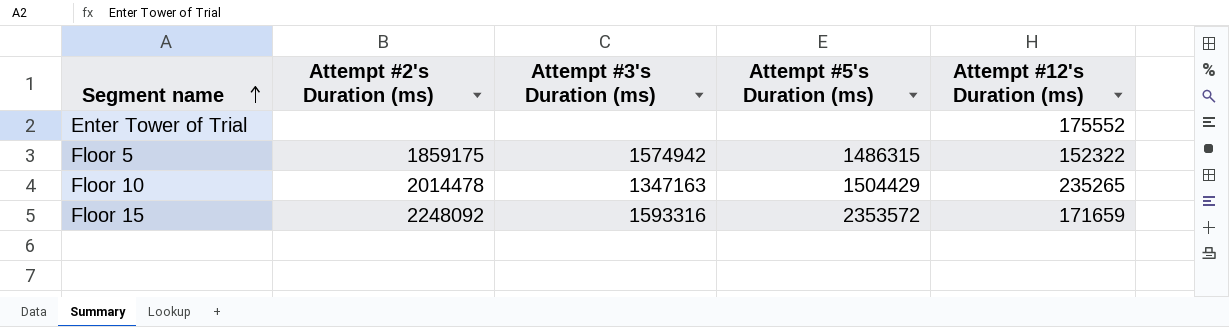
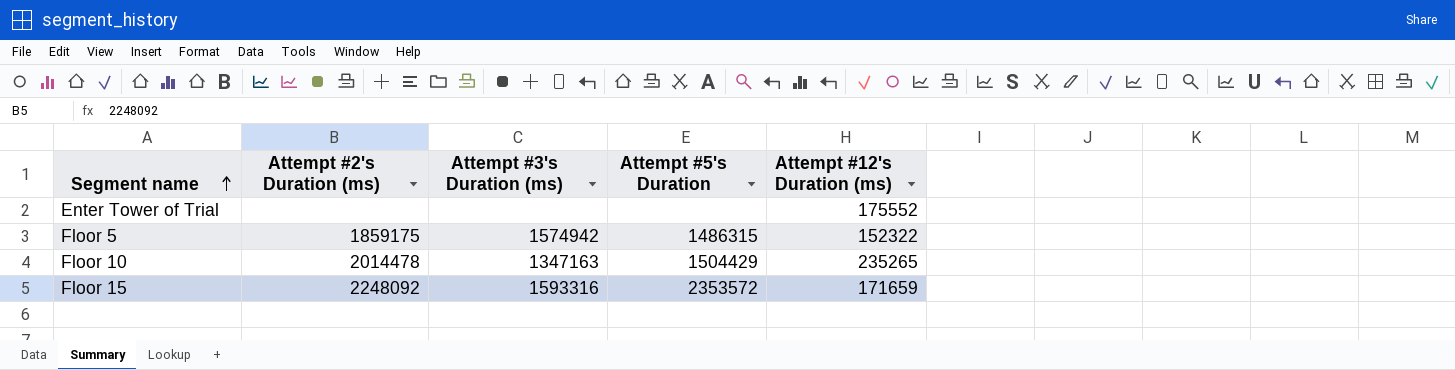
column name: Attempt #5's Duration (ms) -> Attempt #5's Duration

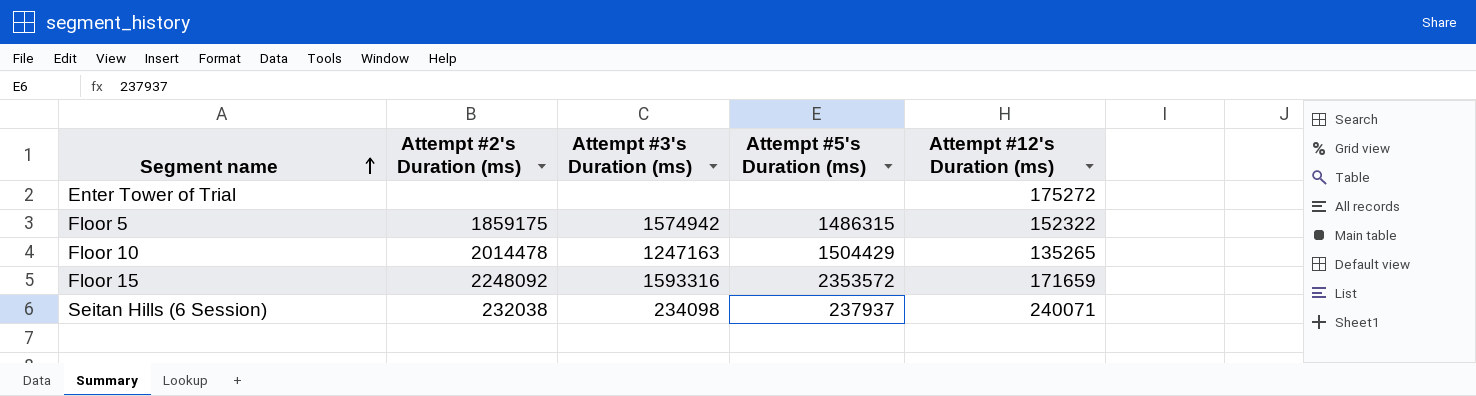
column name: Attempt #5's Duration -> Attempt #5's Duration (ms)
Enter Tower of Trial | Attempt #12's Duration (ms): 175552 -> 175272
Floor 10 | Attempt #3's Duration (ms): 1347163 -> 1247163
Floor 10 | Attempt #12's Duration (ms): 235265 -> 135265
row Seitan Hills (6 Session): none -> 232038 | 234098 | 237937 | 240071

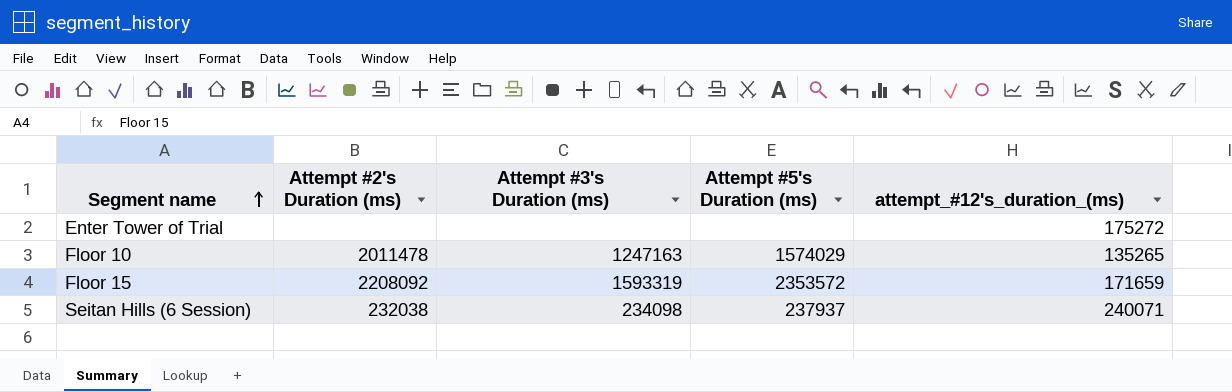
column name: Attempt #12's Duration (ms) -> attempt_#12's_duration_(ms)
row Floor 5: 1859175 | 1574942 | 1486315 | 152322 -> none
Floor 10 | Attempt #2's Duration (ms): 2014478 -> 2011478
Floor 10 | Attempt #5's Duration (ms): 1504429 -> 1574029
Floor 15 | Attempt #2's Duration (ms): 2248092 -> 2208092
Floor 15 | Attempt #3's Duration (ms): 1593316 -> 1593319

